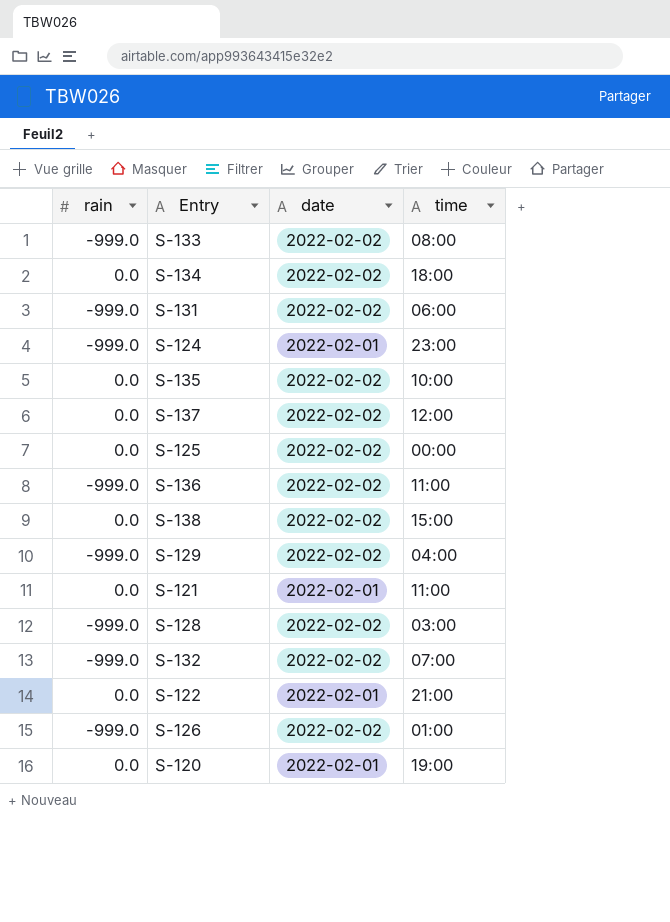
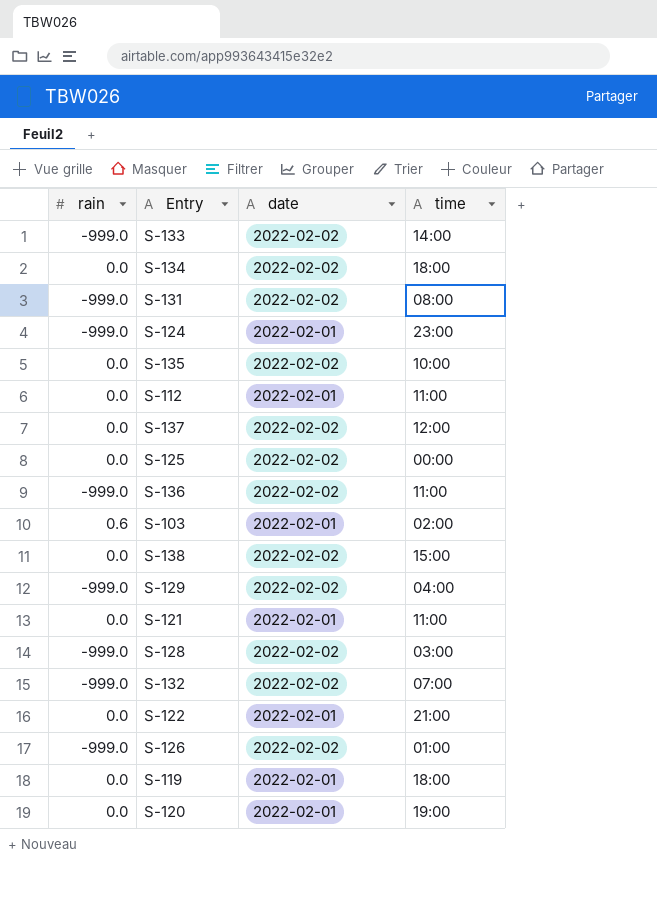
S-133 | time: 08:00 -> 14:00
S-131 | time: 06:00 -> 08:00
row S-112: none -> 0.0 | 2022-02-01 | 11:00
row S-103: none -> 0.6 | 2022-02-01 | 02:00
row S-119: none -> 0.0 | 2022-02-01 | 18:00

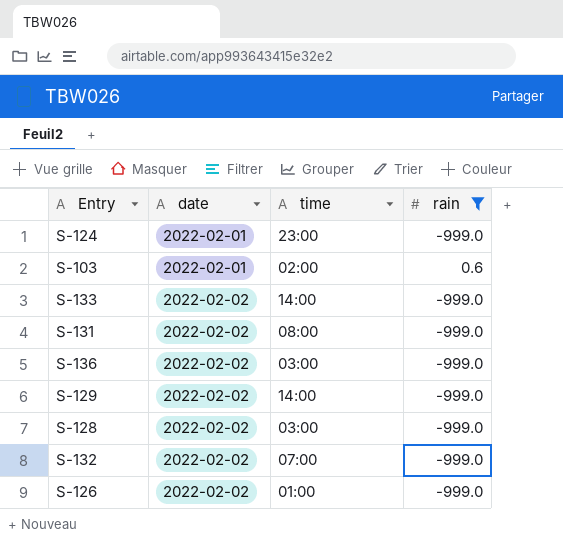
filter: none -> rain != 0.0
row order: none -> date ascending
column rain | position: 1 -> 4
S-136 | time: 11:00 -> 03:00
S-129 | time: 04:00 -> 14:00

